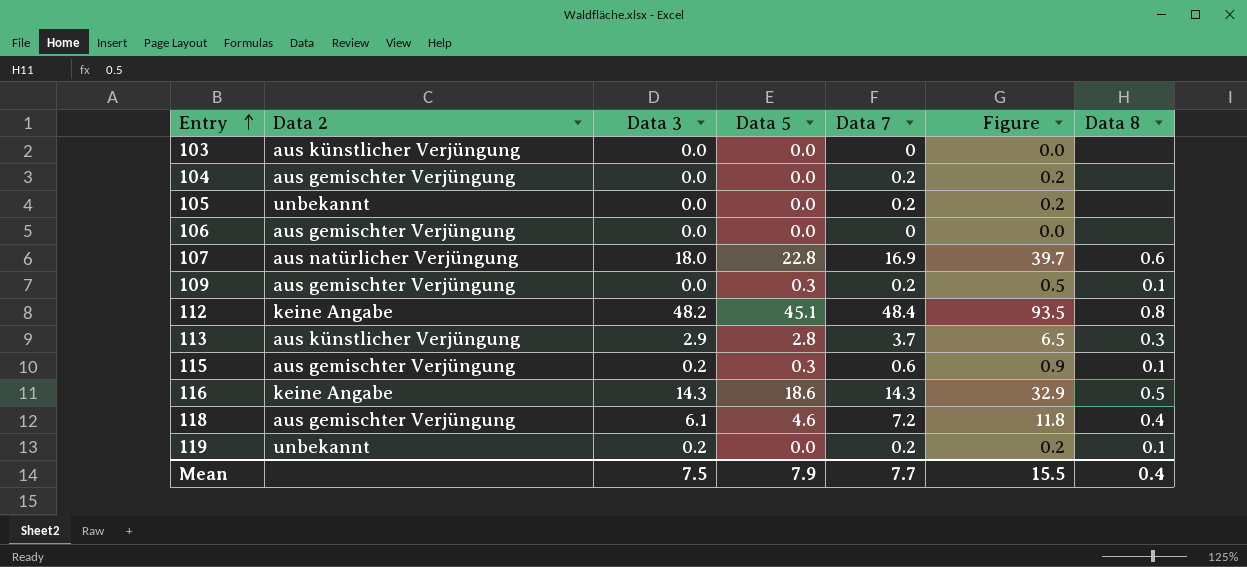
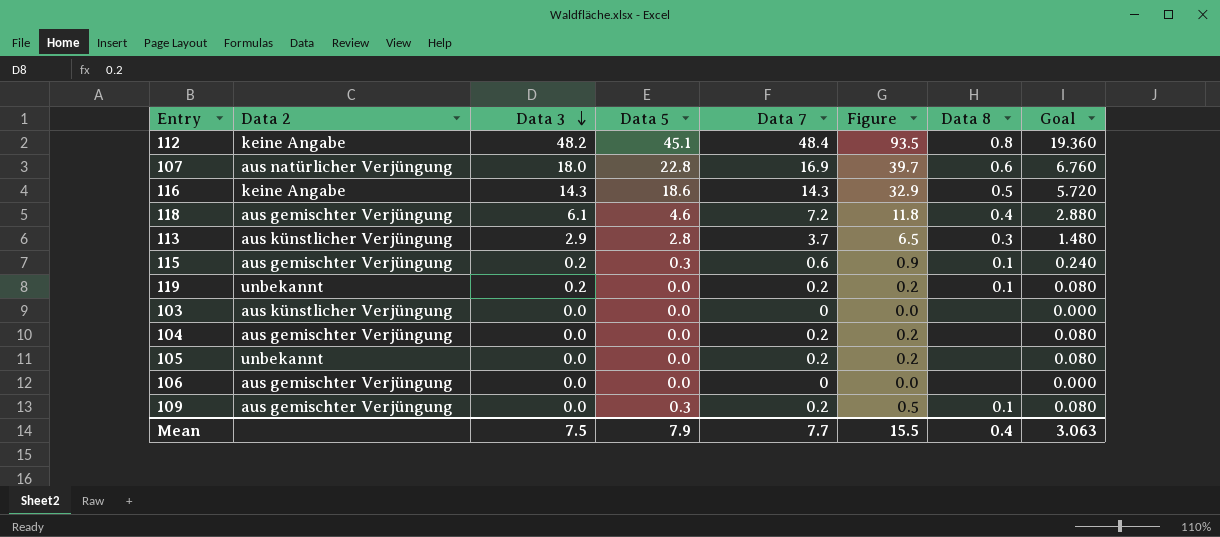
row order: Entry ascending -> Data 3 descending
column Goal | formula: none -> [Data 7] * 0.4

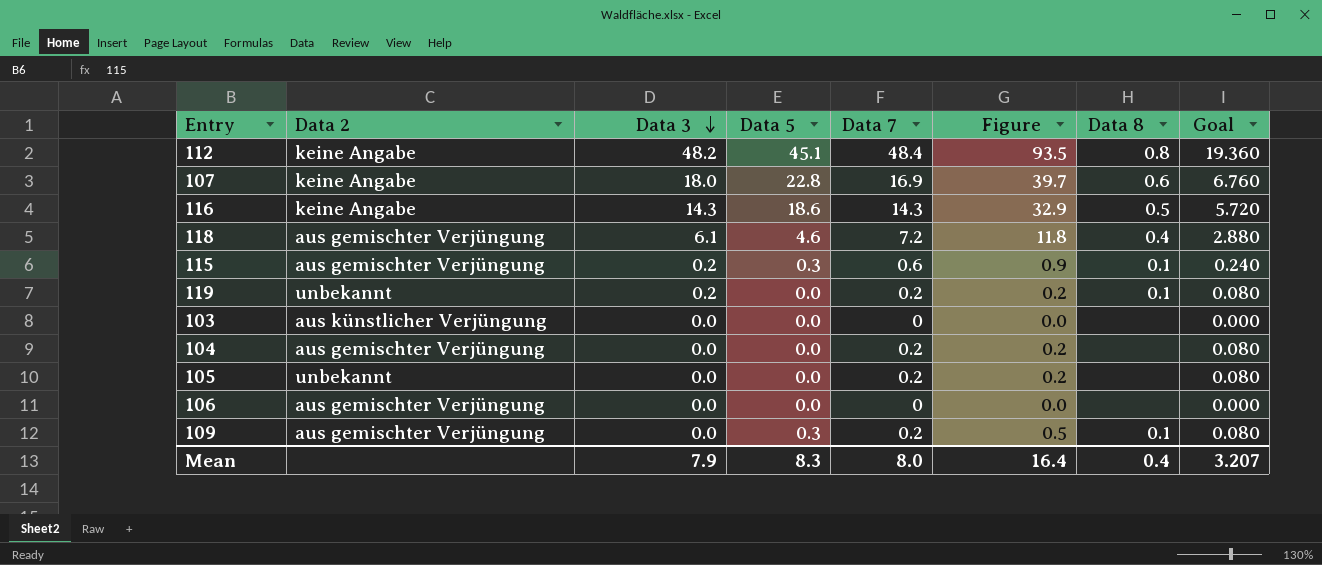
row 113: aus künstlicher Verjüngung | 2.9 | 2.8 | 3.7 | 6.5 | 0.3 | 1.480 -> none
107 | Data 2: aus natürlicher Verjüngung -> keine Angabe
Mean | Data 3: 7.5 -> 7.9
Mean | Data 5: 7.9 -> 8.3
Mean | Data 7: 7.7 -> 8.0
Mean | Figure: 15.5 -> 16.4
Mean | Goal: 3.063 -> 3.207

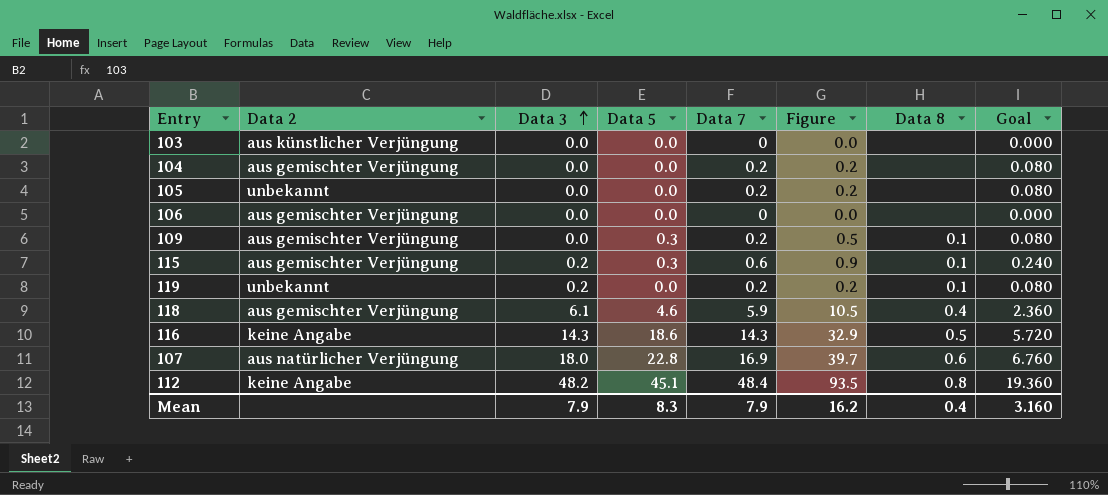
row order: Data 3 descending -> Data 3 ascending
118 | Data 7: 7.2 -> 5.9
118 | Figure: 11.8 -> 10.5
118 | Goal: 2.880 -> 2.360
107 | Data 2: keine Angabe -> aus natürlicher Verjüngung
Mean | Data 7: 8.0 -> 7.9
Mean | Figure: 16.4 -> 16.2
Mean | Goal: 3.207 -> 3.160

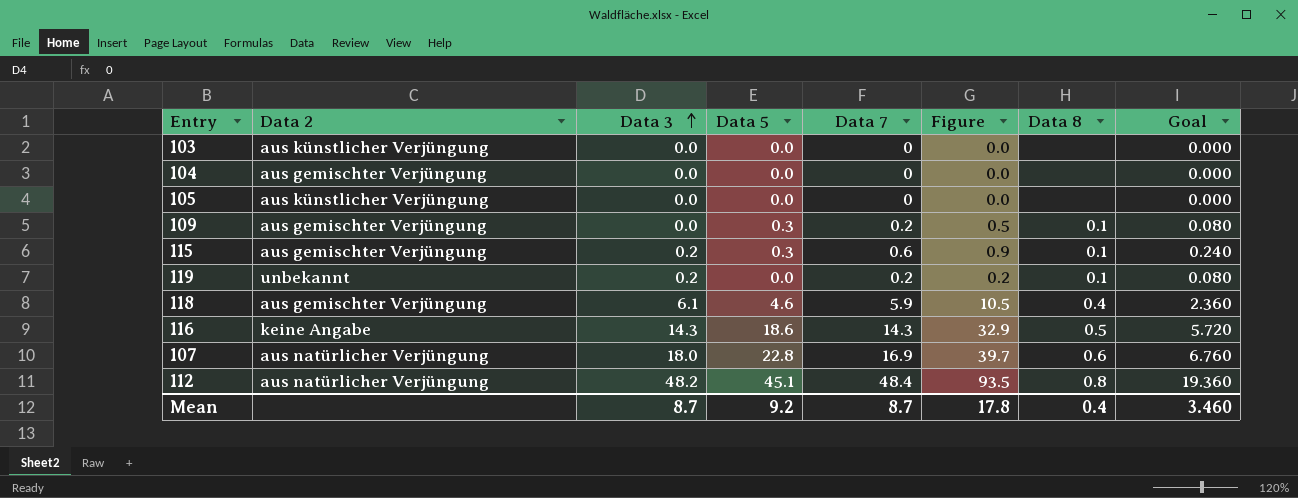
row 106: aus gemischter Verjüngung | 0.0 | 0.0 | 0 | 0.0 | none | 0.000 -> none
104 | Data 7: 0.2 -> 0
104 | Figure: 0.2 -> 0.0
104 | Goal: 0.080 -> 0.000
105 | Data 2: unbekannt -> aus künstlicher Verjüngung
105 | Data 7: 0.2 -> 0
105 | Figure: 0.2 -> 0.0
105 | Goal: 0.080 -> 0.000
112 | Data 2: keine Angabe -> aus natürlicher Verjüngung
Mean | Data 3: 7.9 -> 8.7
Mean | Data 5: 8.3 -> 9.2
Mean | Data 7: 7.9 -> 8.7
Mean | Figure: 16.2 -> 17.8
Mean | Goal: 3.160 -> 3.460

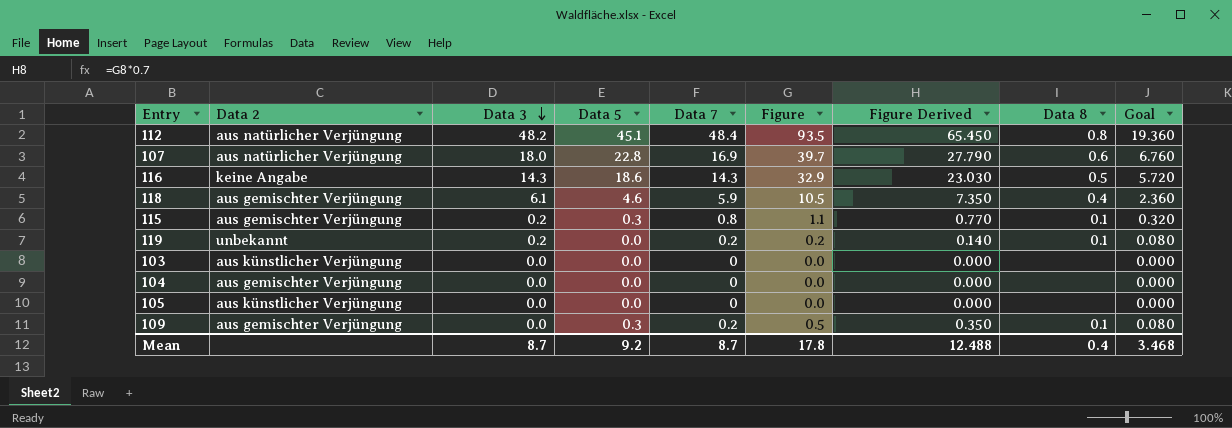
row order: Data 3 ascending -> Data 3 descending
column Figure Derived | formula: none -> [Figure] * 0.7
115 | Data 7: 0.6 -> 0.8
115 | Figure: 0.9 -> 1.1
115 | Goal: 0.240 -> 0.320
Mean | Goal: 3.460 -> 3.468

